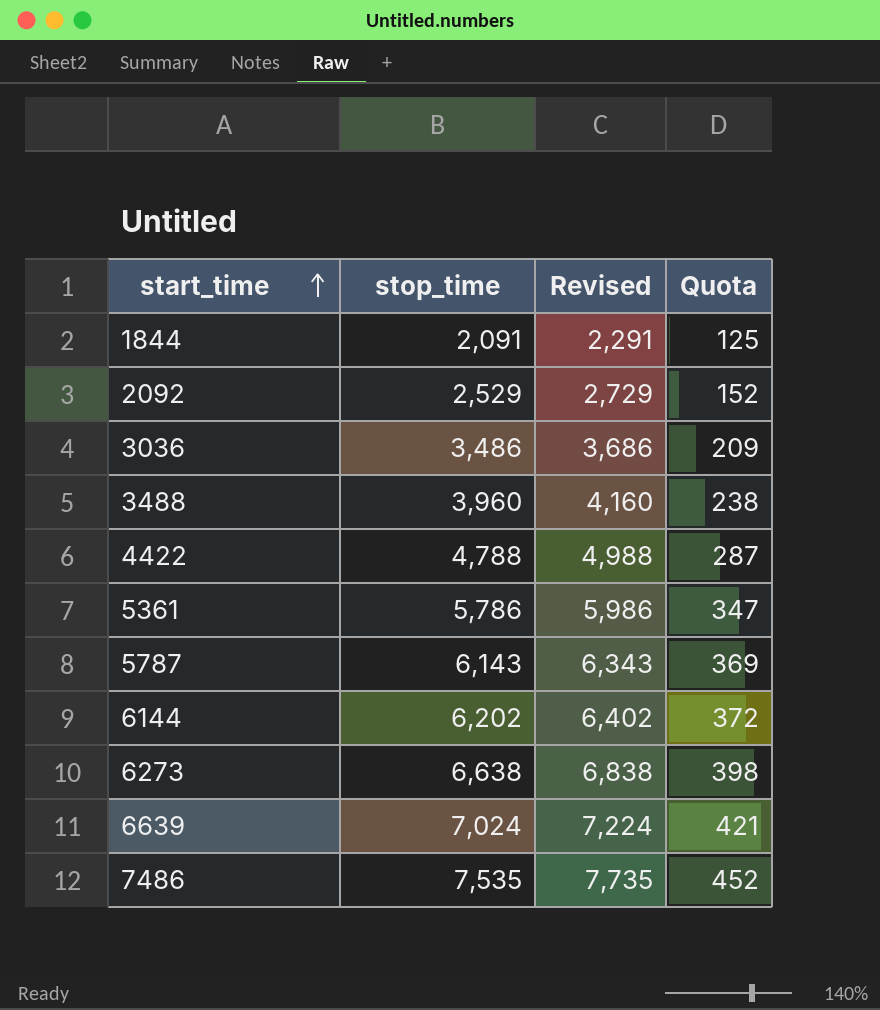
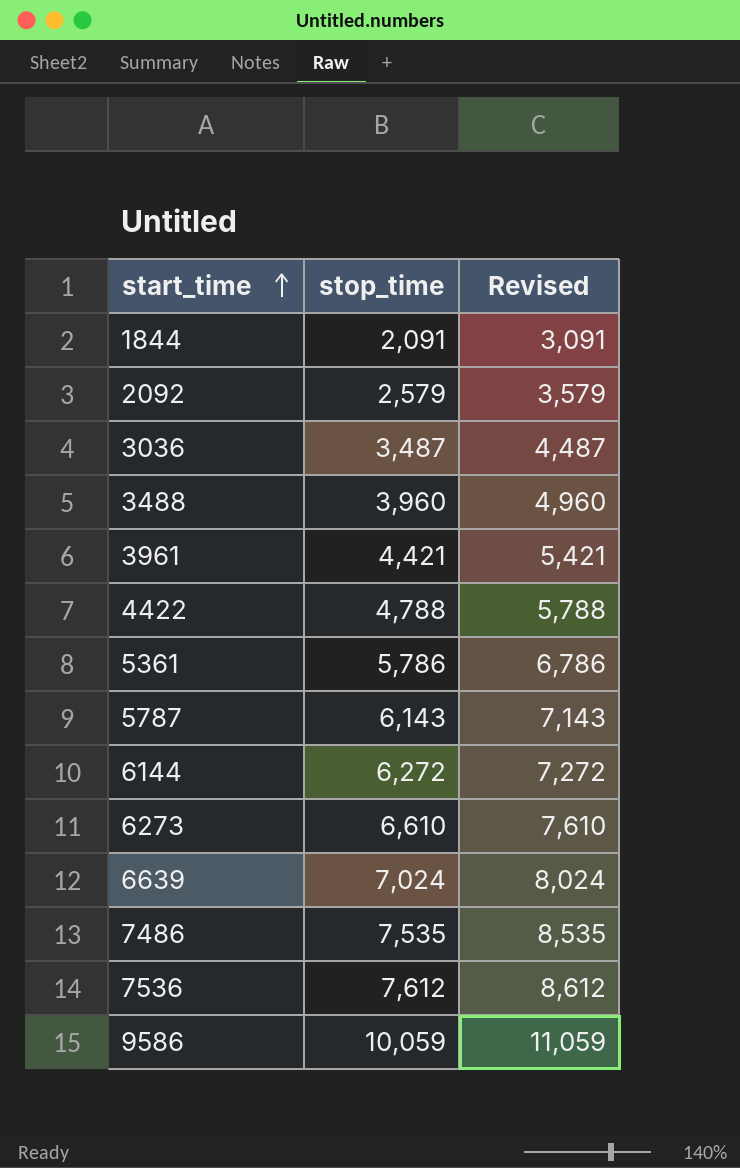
column Quota | formula: [stop_time] * 0.06 -> none
column Revised | formula: [stop_time] + 200 -> [stop_time] + 1000
2092 | stop_time: 2,529 -> 2,579
3036 | stop_time: 3,486 -> 3,487
row 3961: none -> 4,421 | 5,421
6144 | stop_time: 6,202 -> 6,272
6273 | stop_time: 6,638 -> 6,610
row 7536: none -> 7,612 | 8,612
row 9586: none -> 10,059 | 11,059

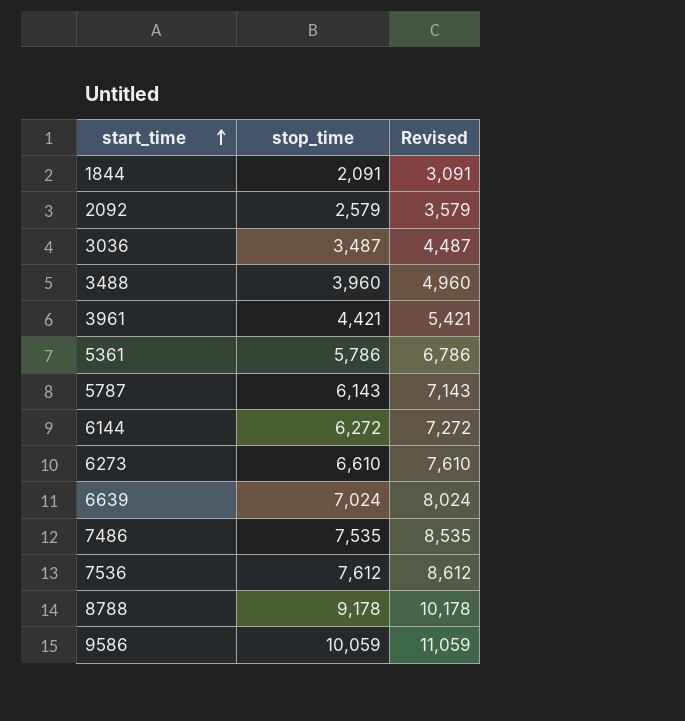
row 4422: 4,788 | 5,788 -> none
row 8788: none -> 9,178 | 10,178

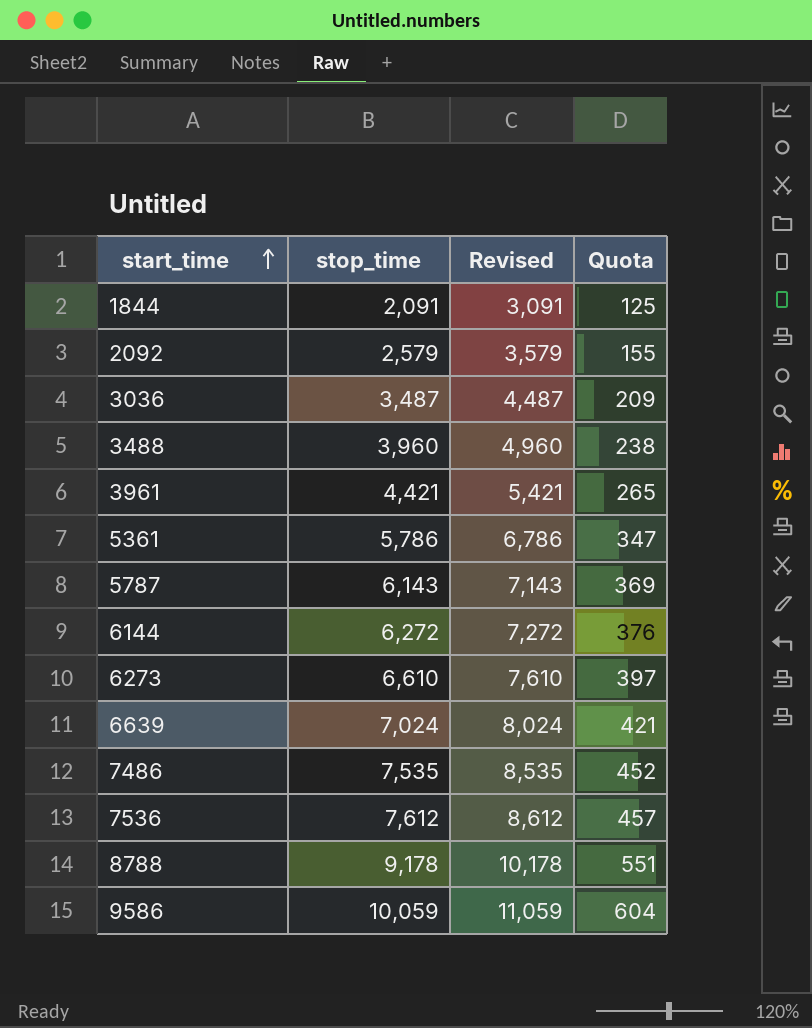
column Quota | formula: none -> [stop_time] * 0.06

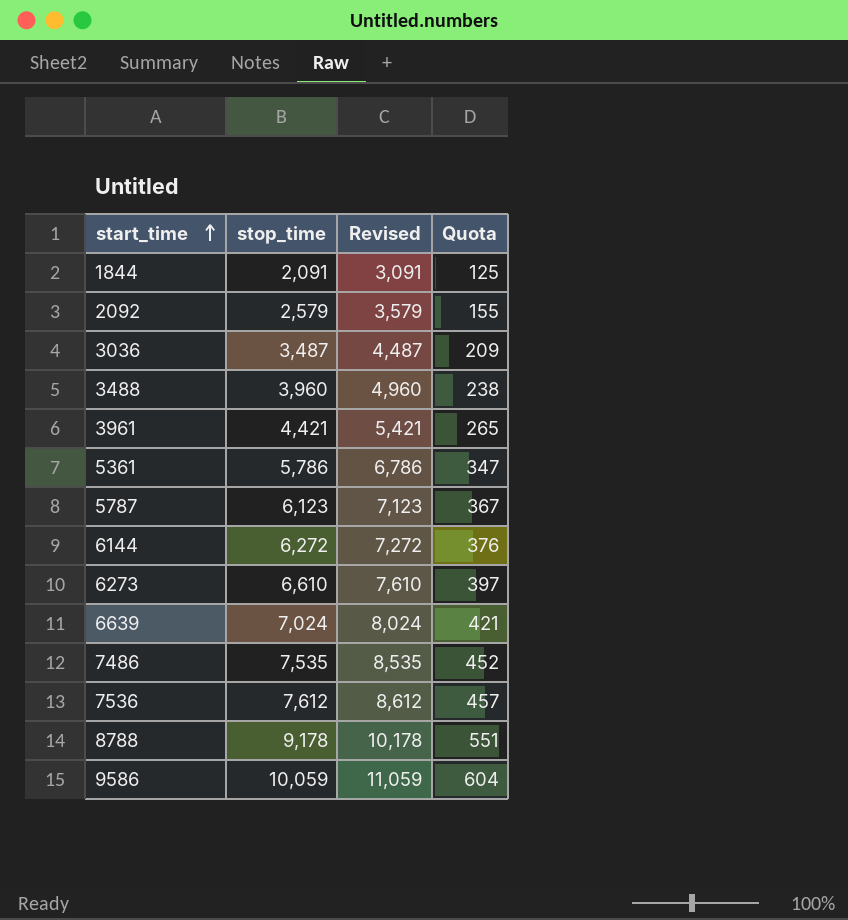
5787 | stop_time: 6,143 -> 6,123
5787 | Revised: 7,143 -> 7,123
5787 | Quota: 369 -> 367

